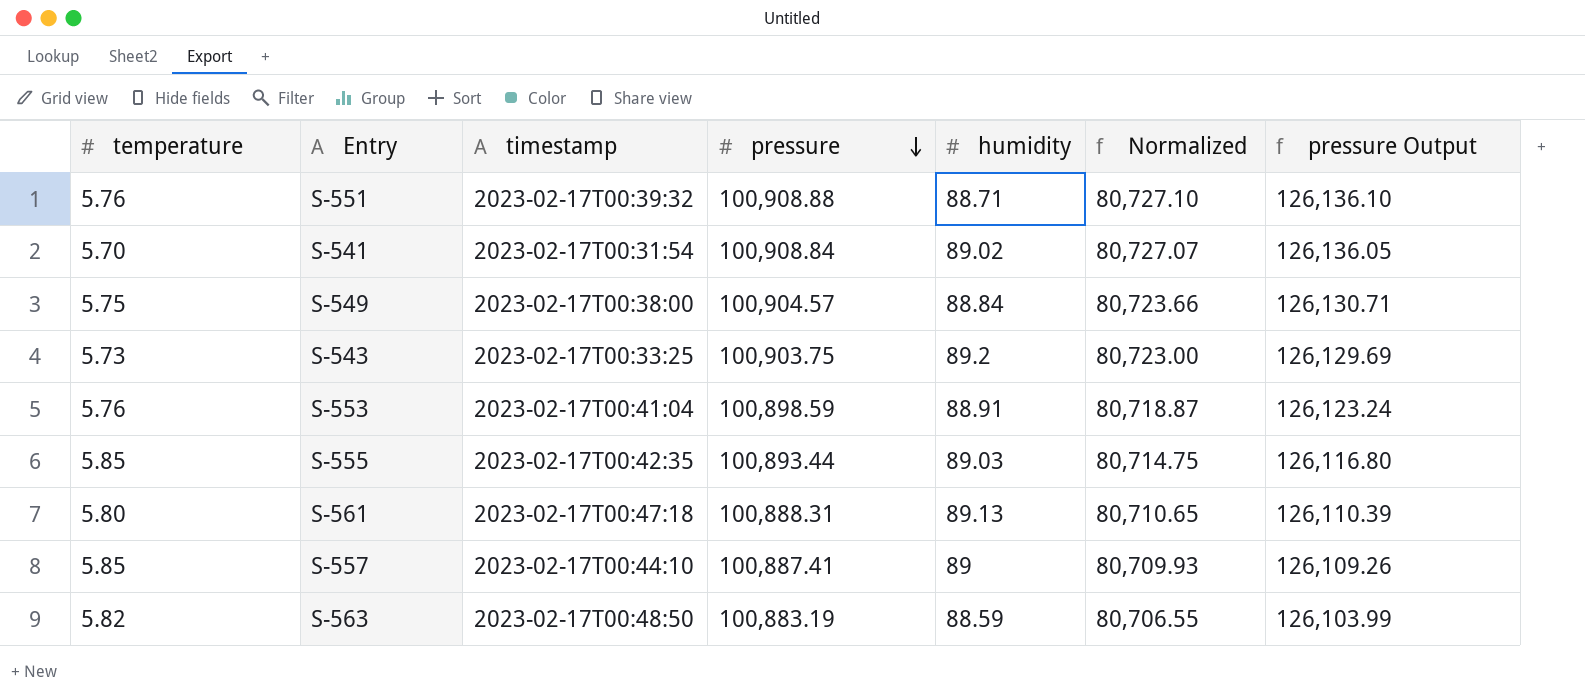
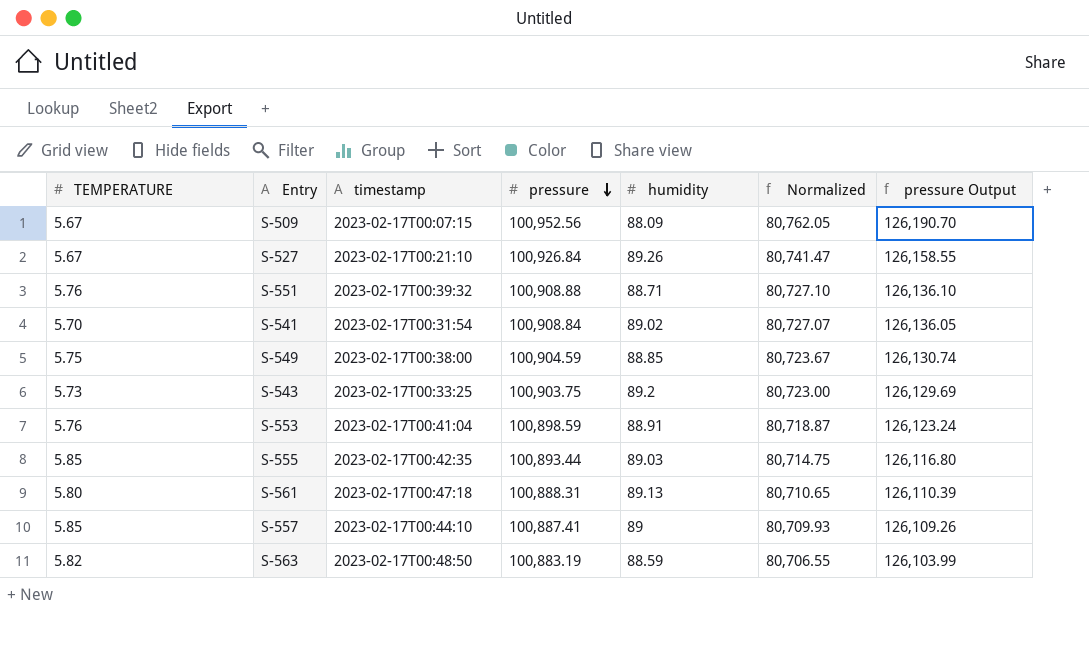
column name: temperature -> TEMPERATURE
row S-509: none -> 5.67 | 2023-02-17T00:07:15 | 100,952.56 | 88.09 | 80,762.05 | 126,190.70
row S-527: none -> 5.67 | 2023-02-17T00:21:10 | 100,926.84 | 89.26 | 80,741.47 | 126,158.55
S-549 | pressure: 100,904.57 -> 100,904.59
S-549 | humidity: 88.84 -> 88.85
S-549 | Normalized: 80,723.66 -> 80,723.67
S-549 | pressure Output: 126,130.71 -> 126,130.74

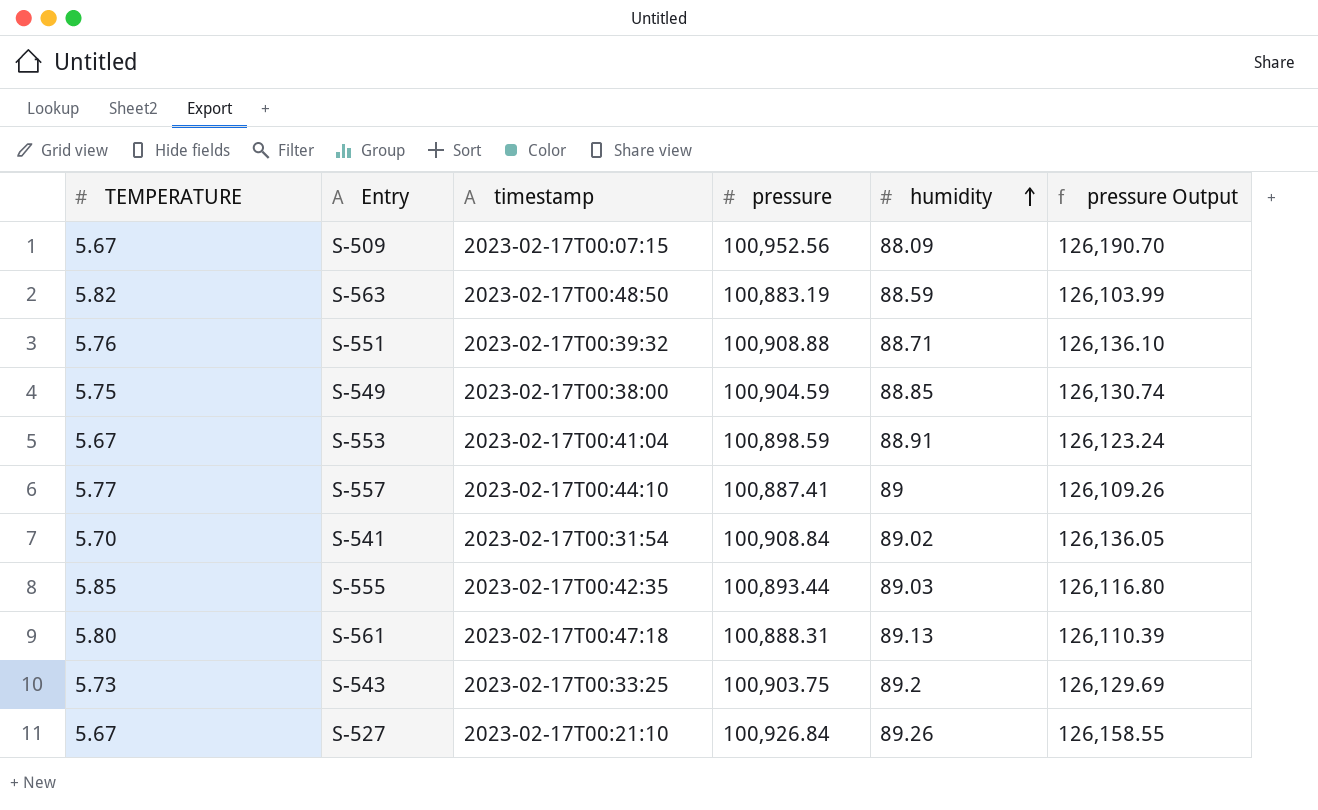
row order: pressure descending -> humidity ascending
column Normalized | formula: [pressure] * 0.8 -> none
S-553 | TEMPERATURE: 5.76 -> 5.67
S-557 | TEMPERATURE: 5.85 -> 5.77

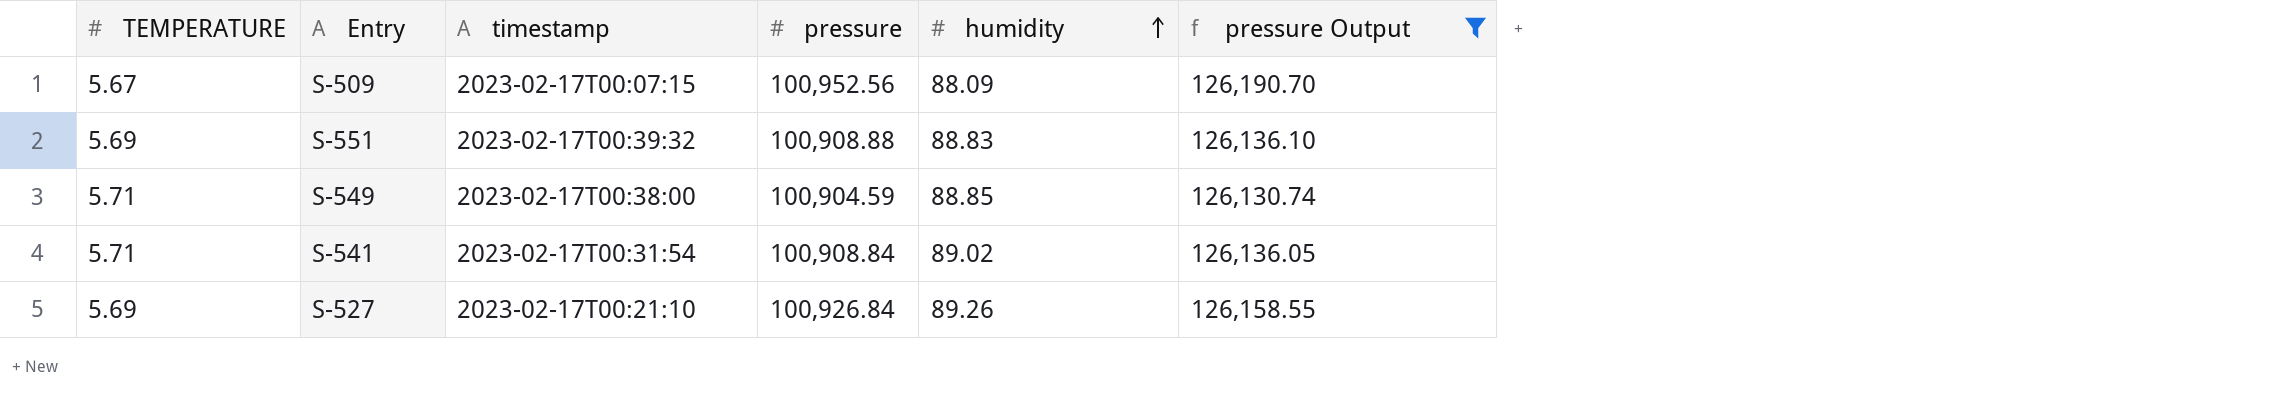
filter: none -> pressure Output >= 126,130.74
S-551 | TEMPERATURE: 5.76 -> 5.69
S-551 | humidity: 88.71 -> 88.83
S-549 | TEMPERATURE: 5.75 -> 5.71
S-541 | TEMPERATURE: 5.70 -> 5.71
S-527 | TEMPERATURE: 5.67 -> 5.69

